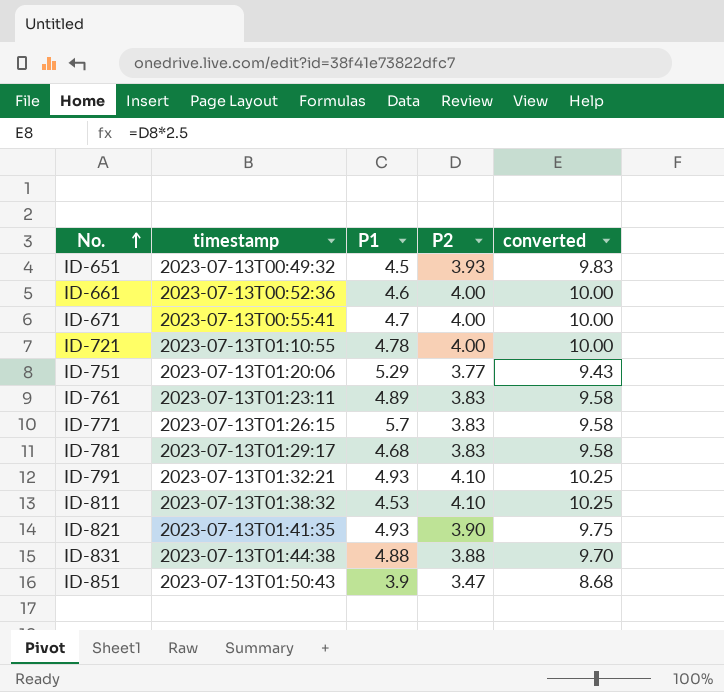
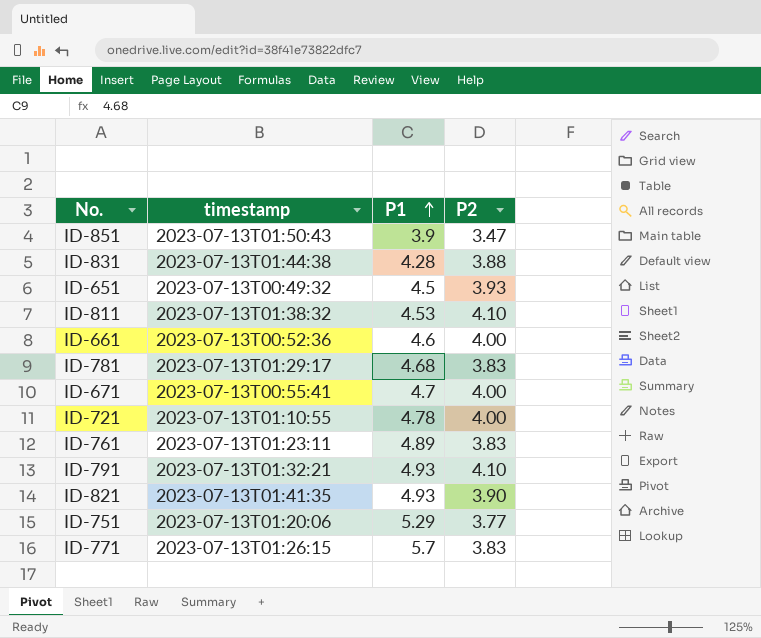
row order: No. ascending -> P1 ascending
column converted | formula: [P2] * 2.5 -> none
ID-831 | P1: 4.88 -> 4.28

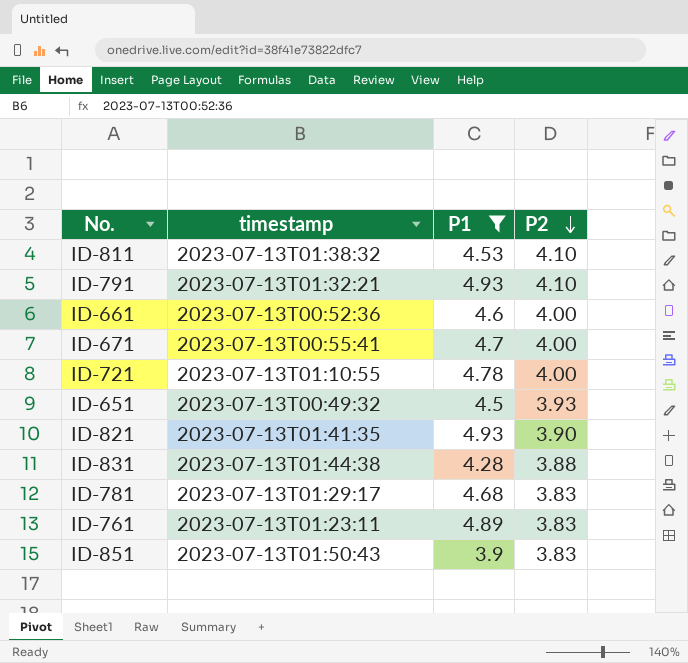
filter: none -> P1 <= 4.93
row order: P1 ascending -> P2 descending
ID-851 | P2: 3.47 -> 3.83

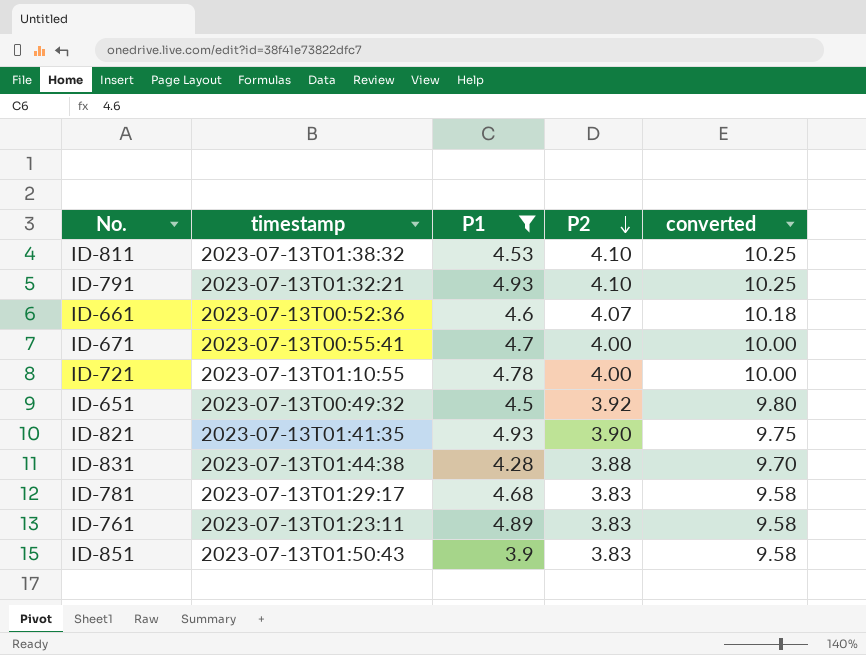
column converted | formula: none -> [P2] * 2.5
ID-661 | P2: 4.00 -> 4.07
ID-651 | P2: 3.93 -> 3.92

